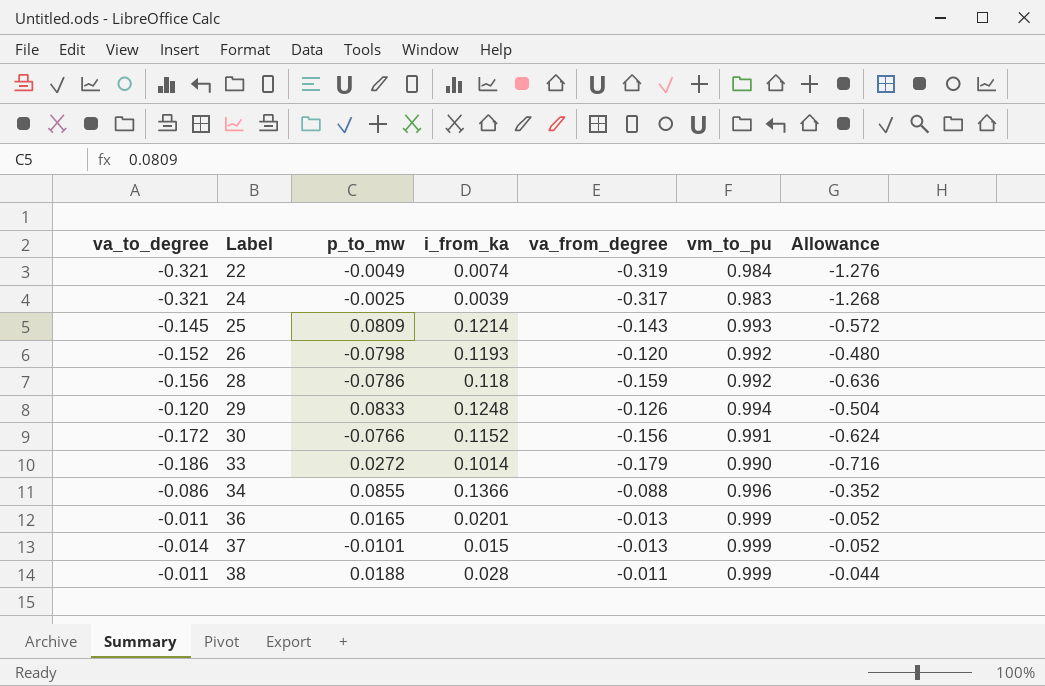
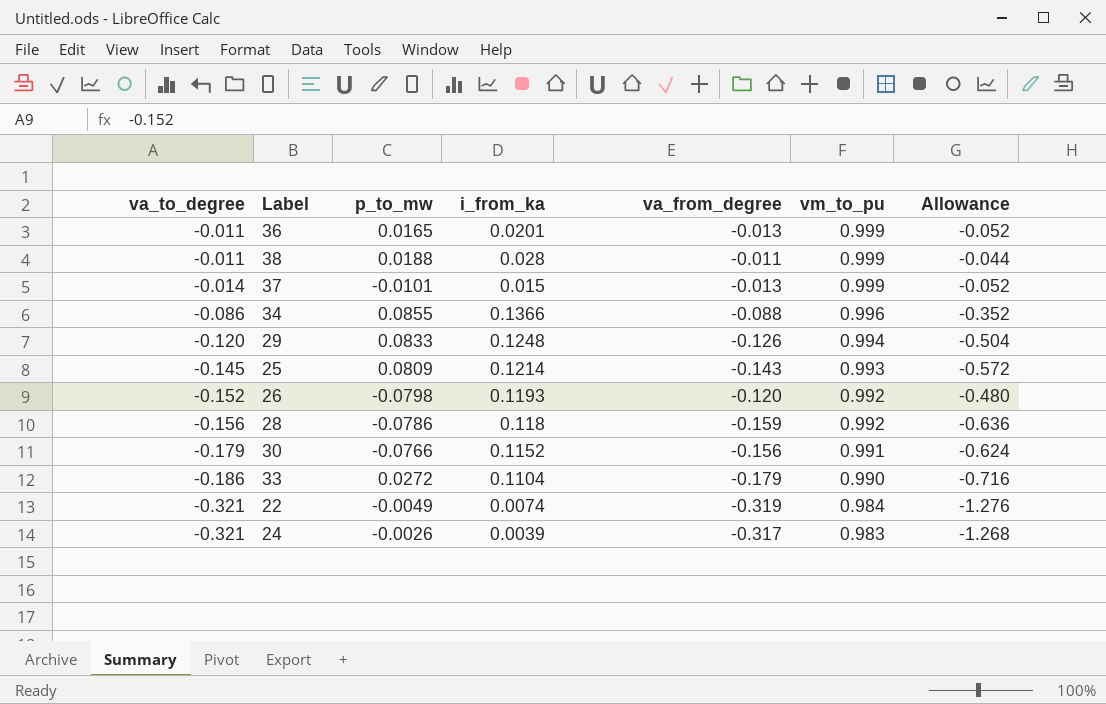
row order: Label ascending -> va_to_degree descending
30 | va_to_degree: -0.172 -> -0.179
33 | i_from_ka: 0.1014 -> 0.1104
24 | p_to_mw: -0.0025 -> -0.0026

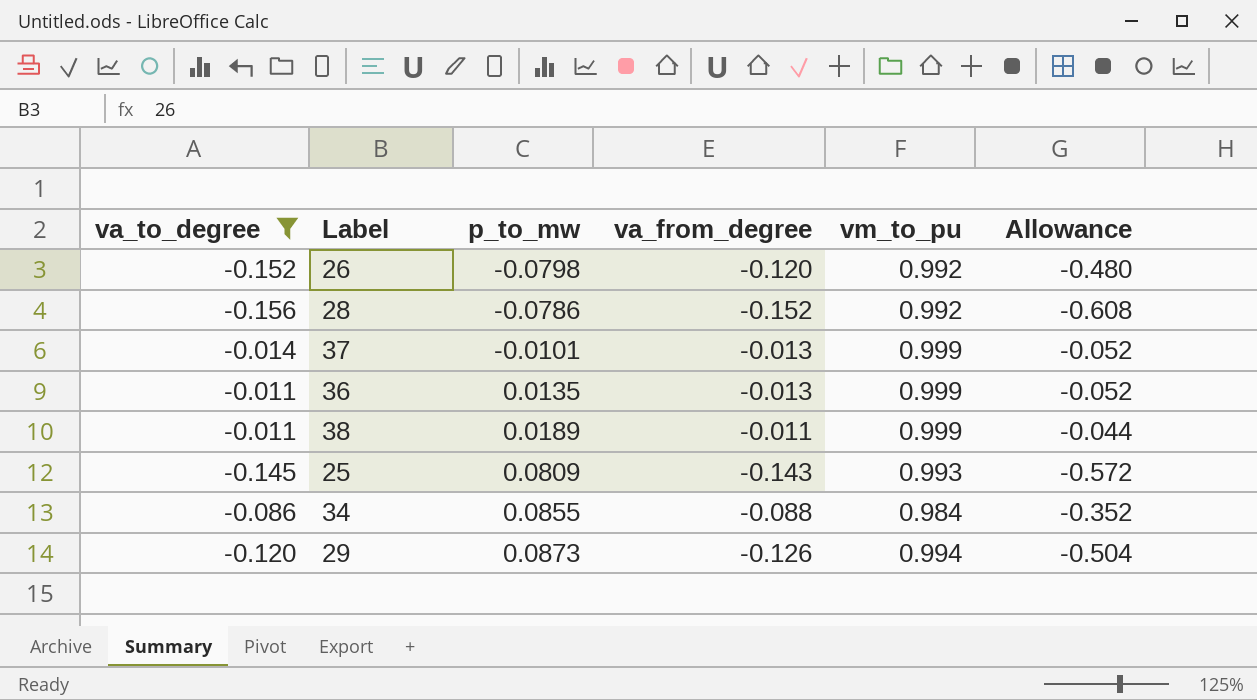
filter: none -> va_to_degree >= -0.156
row order: va_to_degree descending -> p_to_mw ascending
column i_from_ka | position: 4 -> none
28 | va_from_degree: -0.159 -> -0.152
28 | Allowance: -0.636 -> -0.608
36 | p_to_mw: 0.0165 -> 0.0135
38 | p_to_mw: 0.0188 -> 0.0189
34 | vm_to_pu: 0.996 -> 0.984
29 | p_to_mw: 0.0833 -> 0.0873

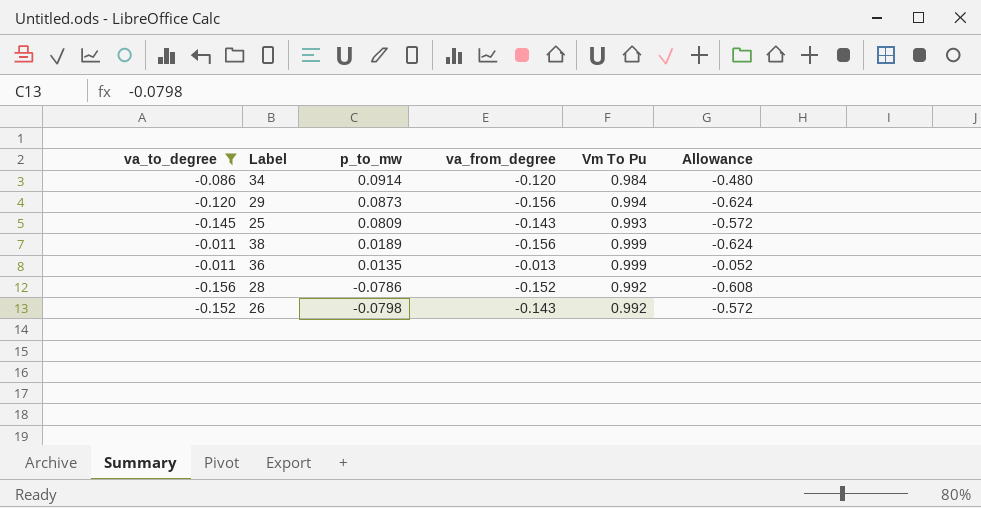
row order: p_to_mw ascending -> p_to_mw descending
column name: vm_to_pu -> Vm To Pu
row 37: -0.014 | -0.0101 | -0.013 | 0.999 | -0.052 -> none
34 | p_to_mw: 0.0855 -> 0.0914
34 | va_from_degree: -0.088 -> -0.120
34 | Allowance: -0.352 -> -0.480
29 | va_from_degree: -0.126 -> -0.156
29 | Allowance: -0.504 -> -0.624
38 | va_from_degree: -0.011 -> -0.156
38 | Allowance: -0.044 -> -0.624
26 | va_from_degree: -0.120 -> -0.143
26 | Allowance: -0.480 -> -0.572

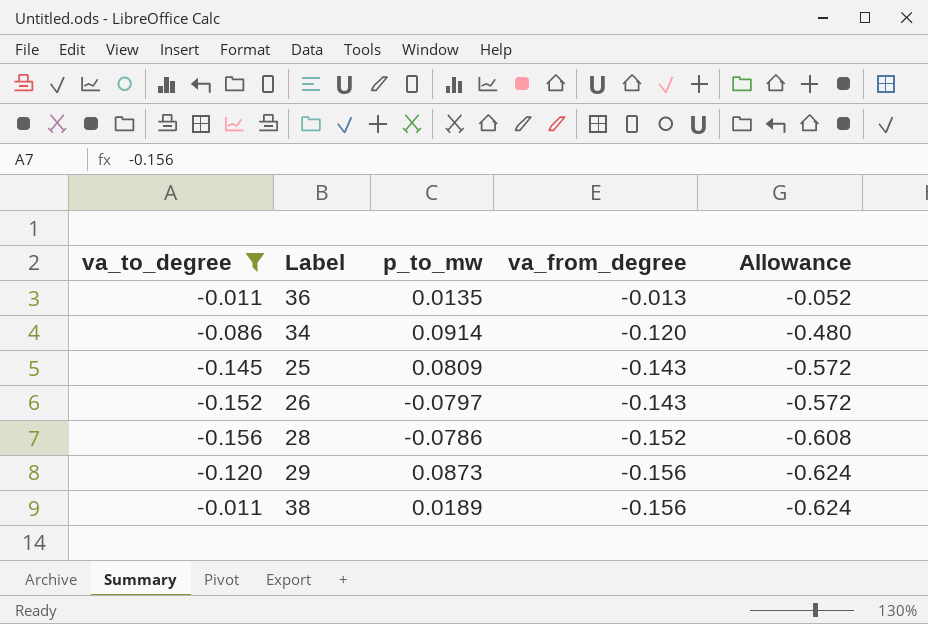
row order: p_to_mw descending -> va_from_degree descending
column Vm To Pu | position: 5 -> none
26 | p_to_mw: -0.0798 -> -0.0797

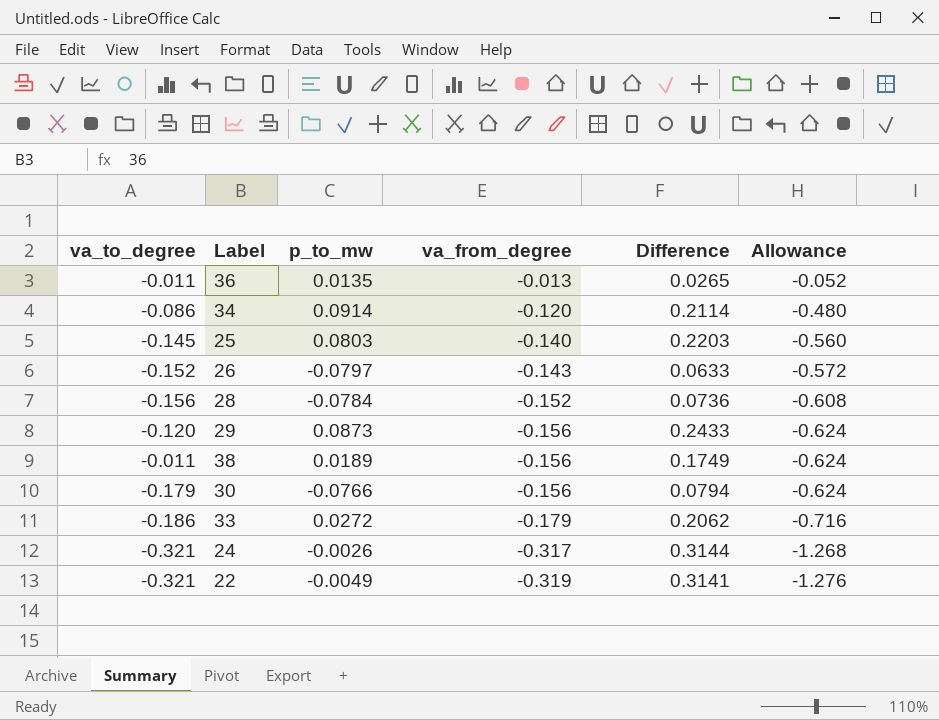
filter: va_to_degree >= -0.156 -> none
column Difference | formula: none -> [p_to_mw] - [va_from_degree]
25 | p_to_mw: 0.0809 -> 0.0803
25 | va_from_degree: -0.143 -> -0.140
25 | Allowance: -0.572 -> -0.560
28 | p_to_mw: -0.0786 -> -0.0784

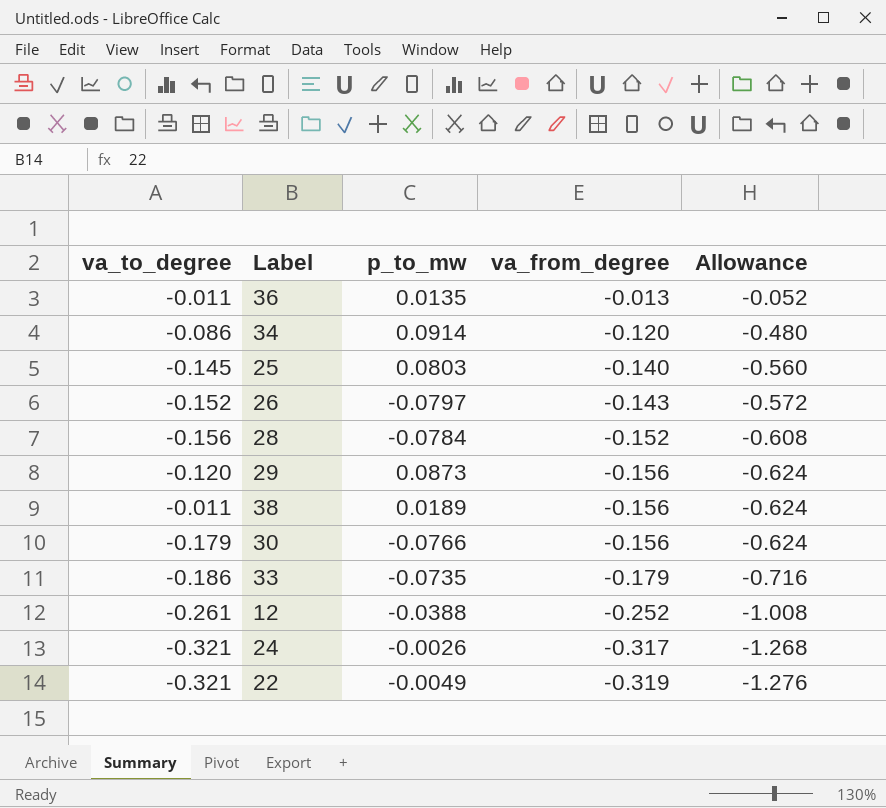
column Difference | formula: [p_to_mw] - [va_from_degree] -> none
33 | p_to_mw: 0.0272 -> -0.0735
row 12: none -> -0.261 | -0.0388 | -0.252 | -1.008

